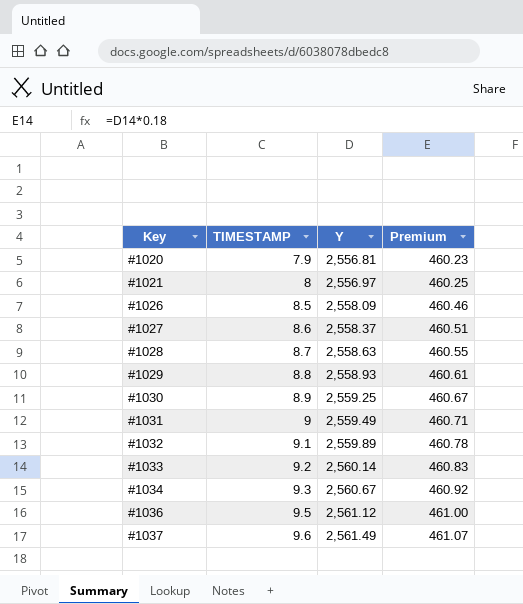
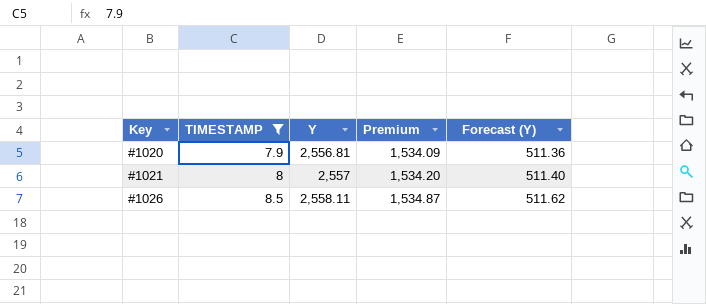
filter: none -> TIMESTAMP <= 8.5
column Premium | formula: [Y] * 0.18 -> [Y] * 0.6
column Forecast (Y) | formula: none -> [Y] * 0.2
#1021 | Y: 2,556.97 -> 2,557
#1026 | Y: 2,558.09 -> 2,558.11

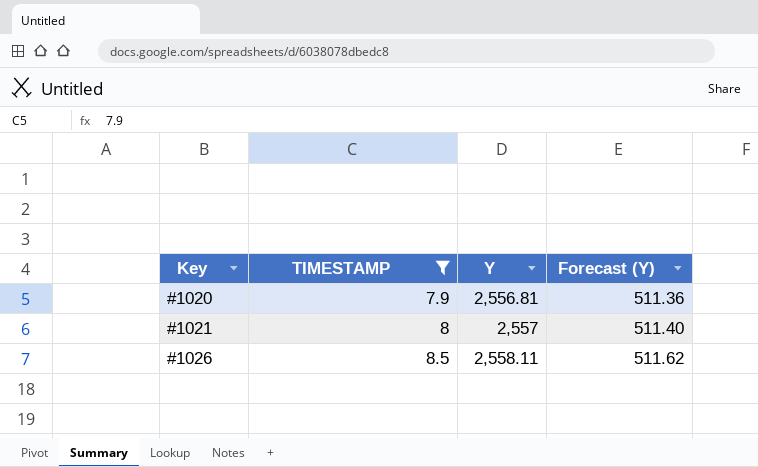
column Premium | formula: [Y] * 0.6 -> none

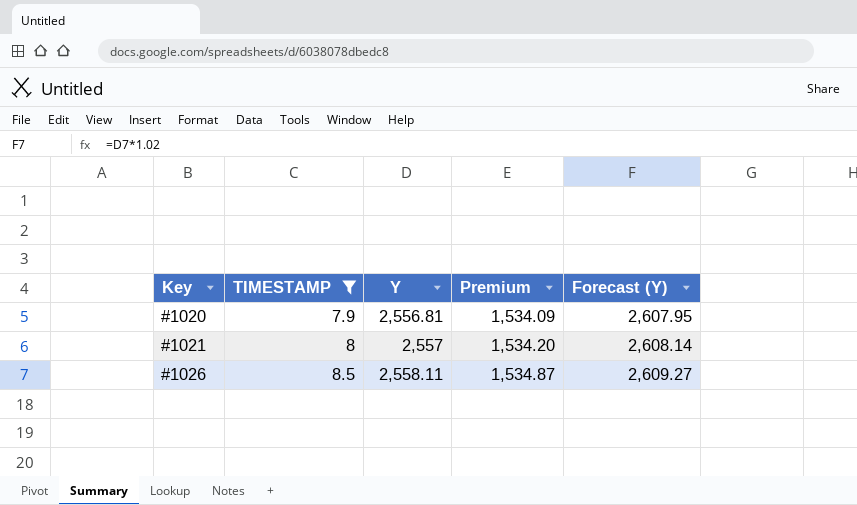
column Premium | formula: none -> [Y] * 0.6
column Forecast (Y) | formula: [Y] * 0.2 -> [Y] * 1.02

